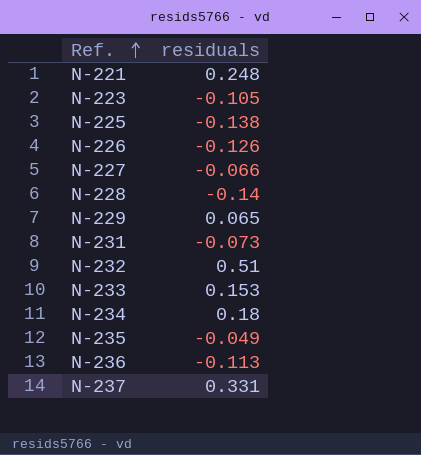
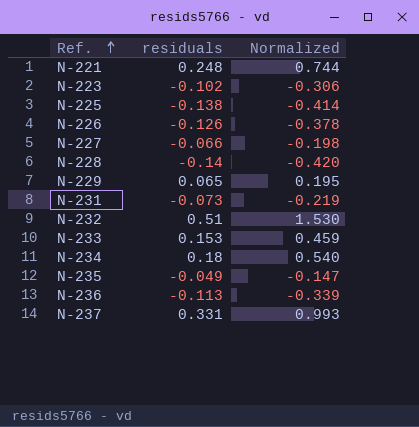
column Normalized | formula: none -> [residuals] * 3
N-223 | residuals: -0.105 -> -0.102

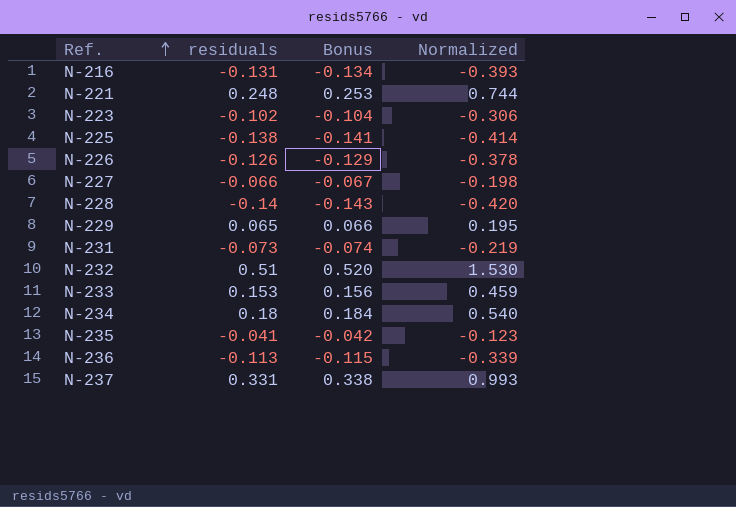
column Bonus | formula: none -> [residuals] * 1.02
row N-216: none -> -0.131 | -0.134 | -0.393
N-235 | residuals: -0.049 -> -0.041
N-235 | Normalized: -0.147 -> -0.123

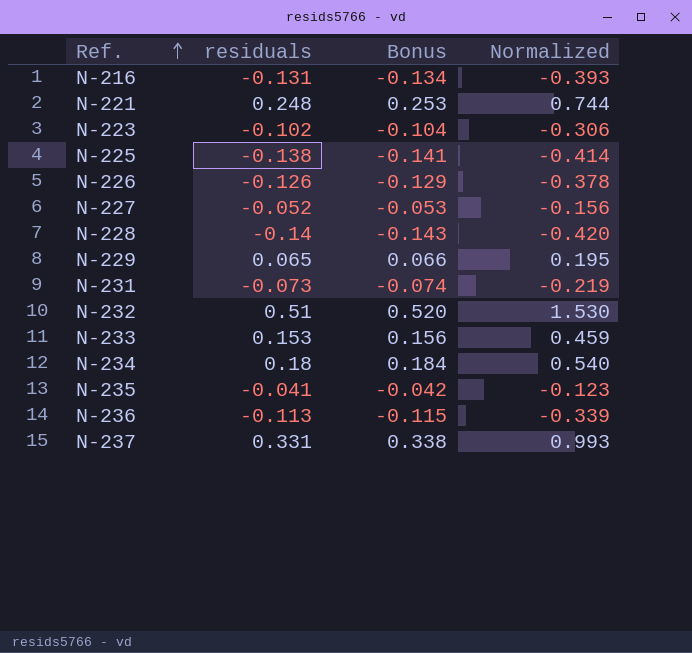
N-227 | residuals: -0.066 -> -0.052
N-227 | Bonus: -0.067 -> -0.053
N-227 | Normalized: -0.198 -> -0.156

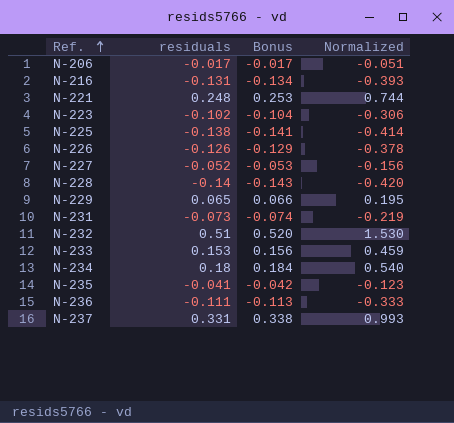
row N-206: none -> -0.017 | -0.017 | -0.051
N-236 | residuals: -0.113 -> -0.111
N-236 | Bonus: -0.115 -> -0.113
N-236 | Normalized: -0.339 -> -0.333

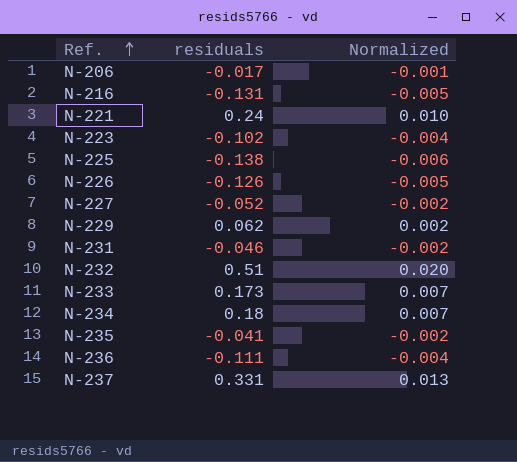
column Bonus | formula: [residuals] * 1.02 -> none
column Normalized | formula: [residuals] * 3 -> [residuals] * 0.04
row N-228: -0.14 | -0.143 | -0.420 -> none
N-221 | residuals: 0.248 -> 0.24
N-229 | residuals: 0.065 -> 0.062
N-231 | residuals: -0.073 -> -0.046
N-233 | residuals: 0.153 -> 0.173

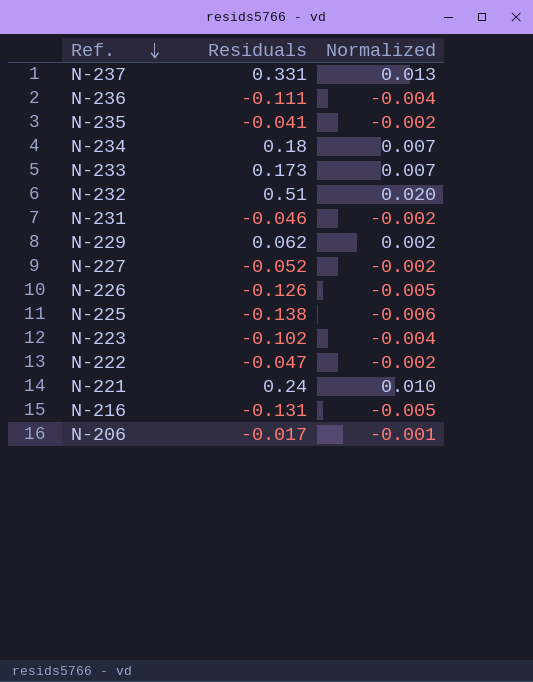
row order: Ref. ascending -> Ref. descending
column name: residuals -> Residuals
row N-222: none -> -0.047 | -0.002

